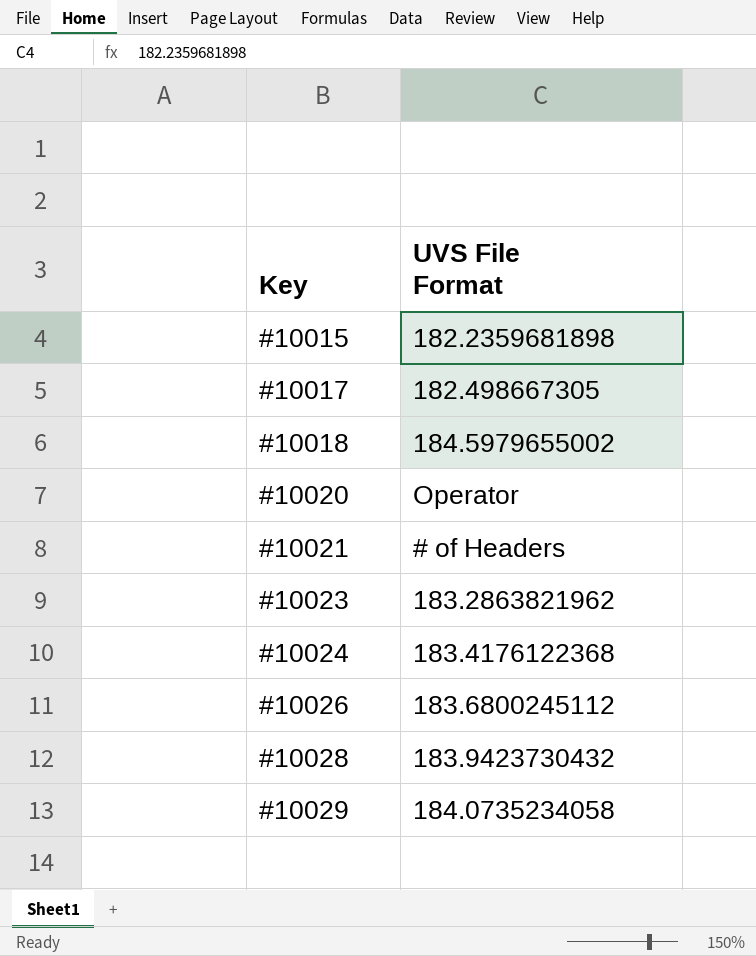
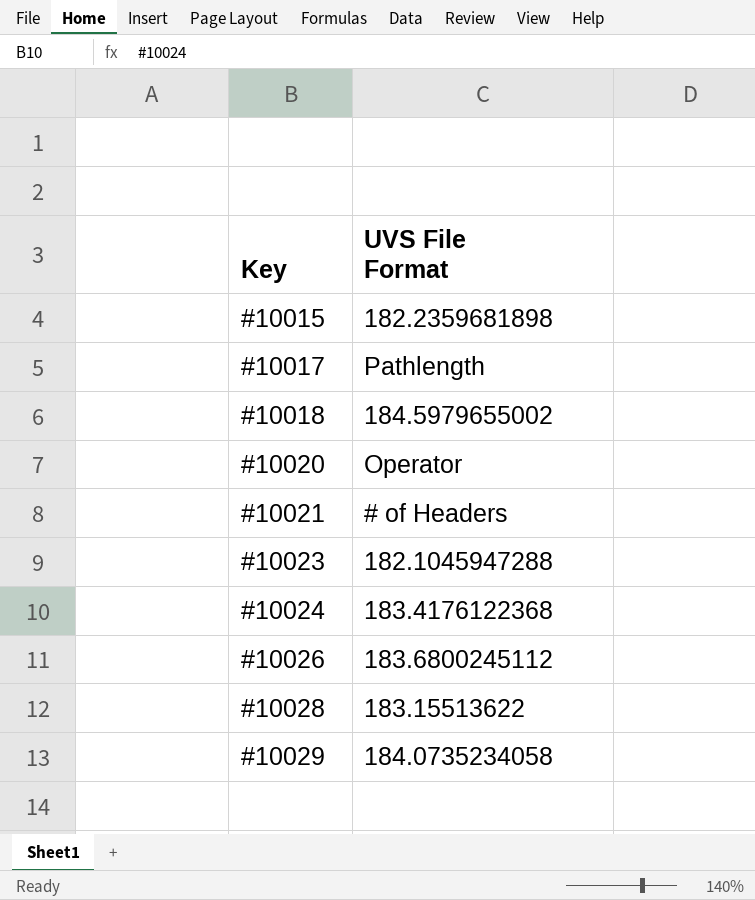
#10017 | UVS File Format: 182.498667305 -> Pathlength
#10023 | UVS File Format: 183.2863821962 -> 182.1045947288
#10028 | UVS File Format: 183.9423730432 -> 183.15513622

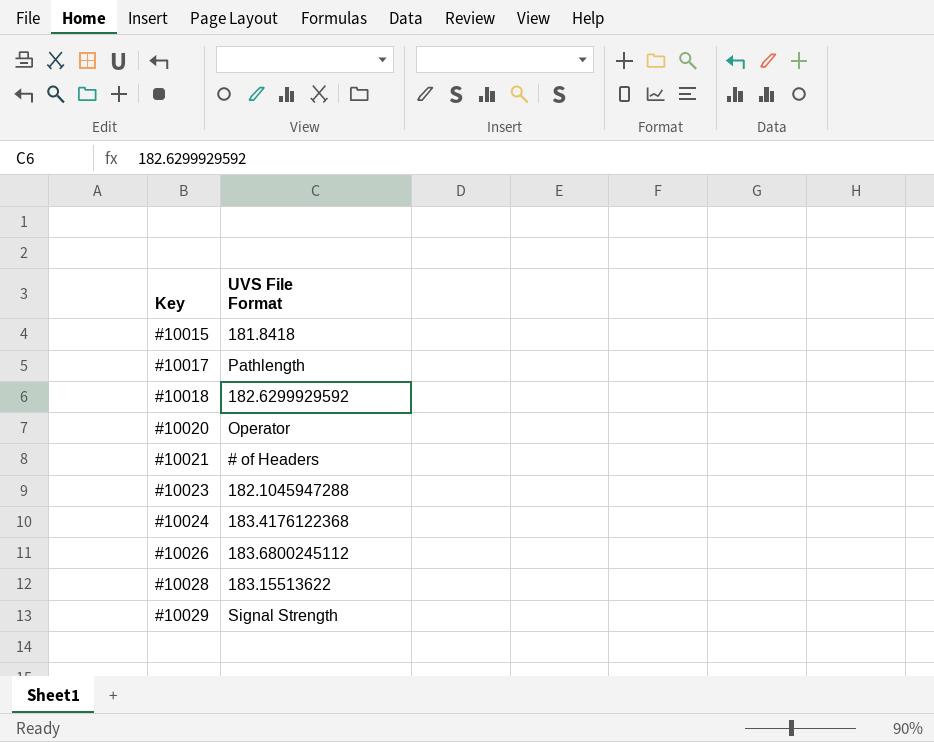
#10015 | UVS File Format: 182.2359681898 -> 181.8418
#10018 | UVS File Format: 184.5979655002 -> 182.6299929592
#10029 | UVS File Format: 184.0735234058 -> Signal Strength

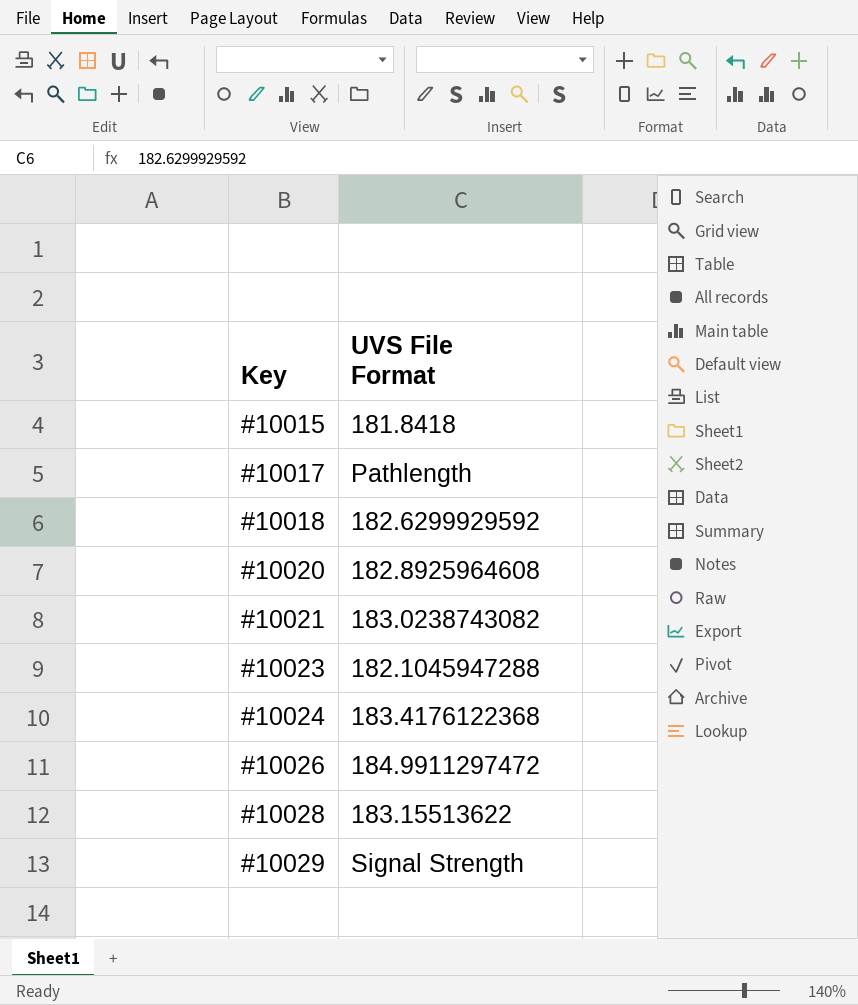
#10020 | UVS File Format: Operator -> 182.8925964608
#10021 | UVS File Format: # of Headers -> 183.0238743082
#10026 | UVS File Format: 183.6800245112 -> 184.9911297472

